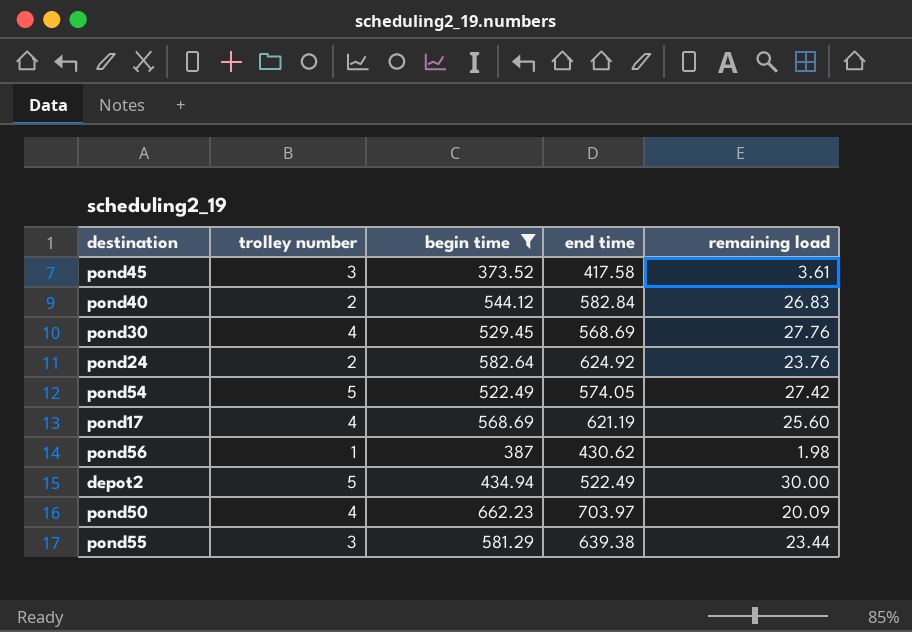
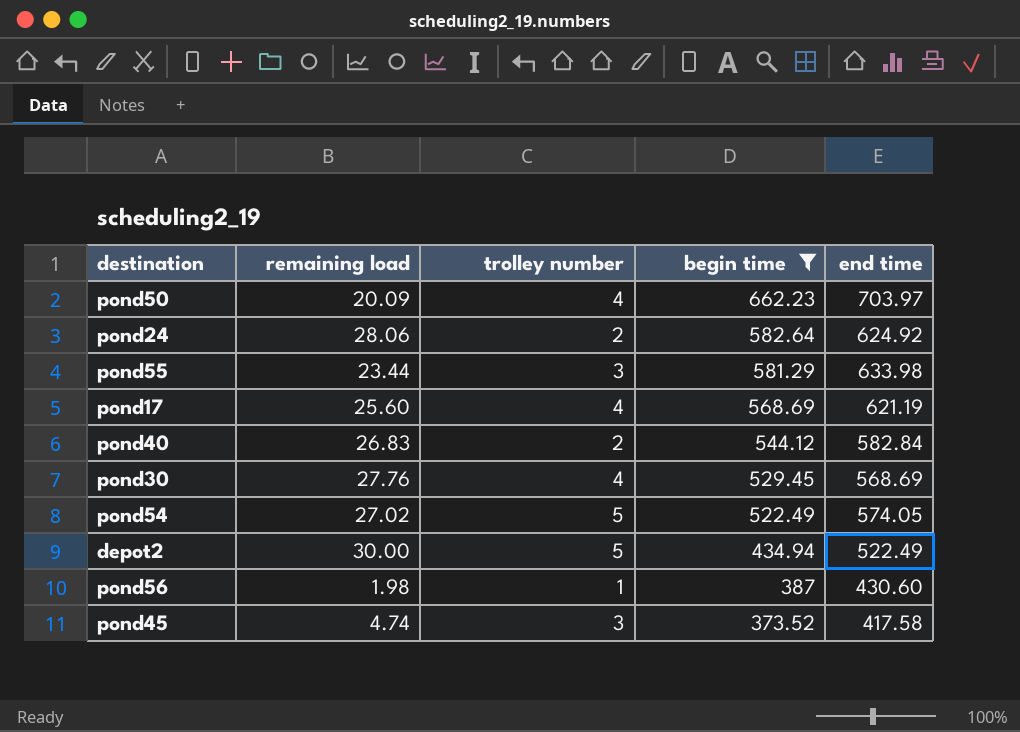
row order: none -> begin time descending
column remaining load | position: 5 -> 2
pond24 | remaining load: 23.76 -> 28.06
pond55 | end time: 639.38 -> 633.98
pond54 | remaining load: 27.42 -> 27.02
pond56 | end time: 430.62 -> 430.60
pond45 | remaining load: 3.61 -> 4.74

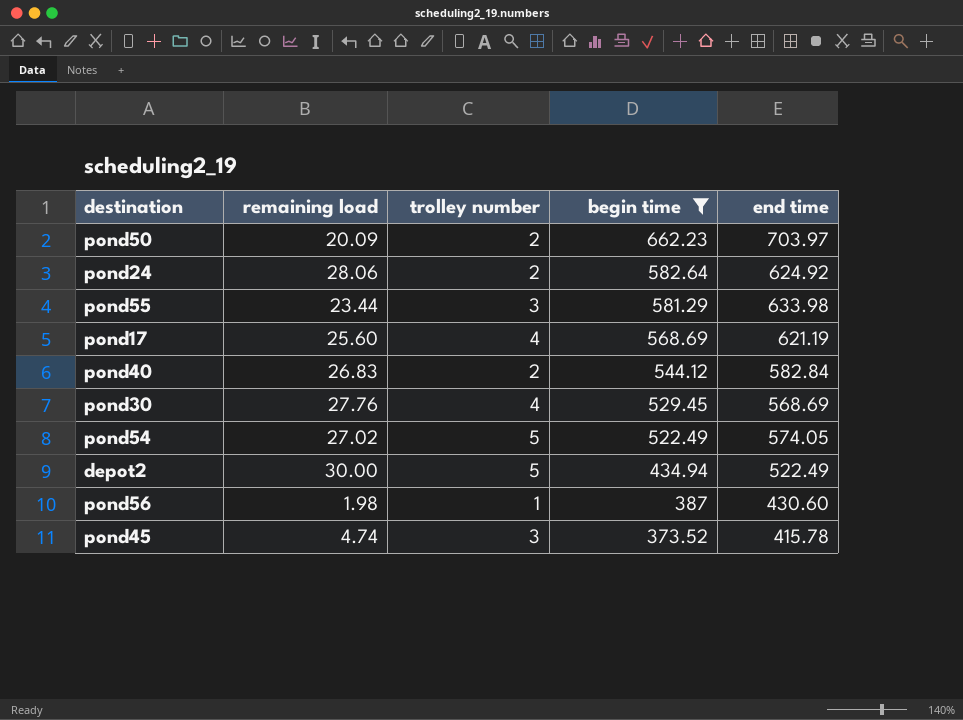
pond50 | trolley number: 4 -> 2
pond45 | end time: 417.58 -> 415.78

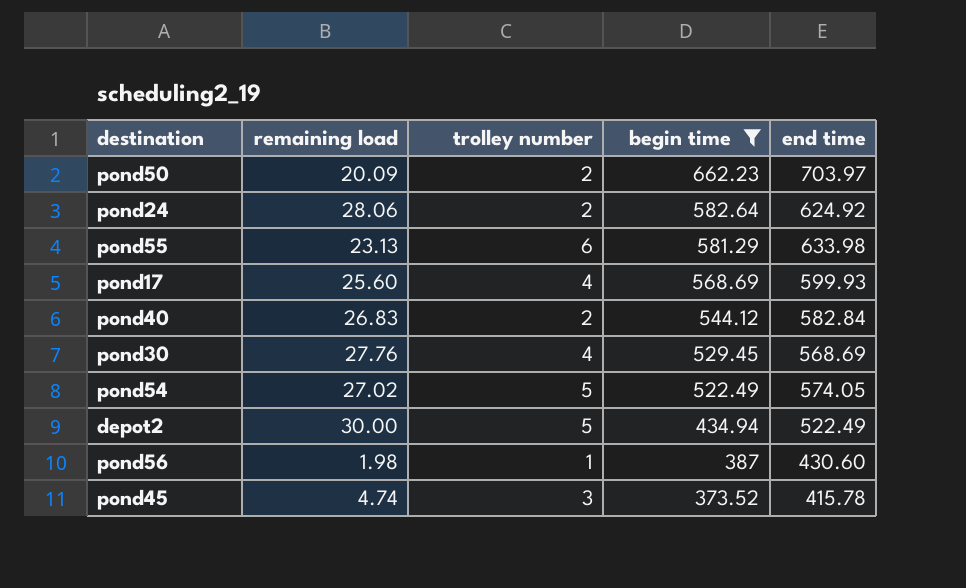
pond55 | remaining load: 23.44 -> 23.13
pond55 | trolley number: 3 -> 6
pond17 | end time: 621.19 -> 599.93

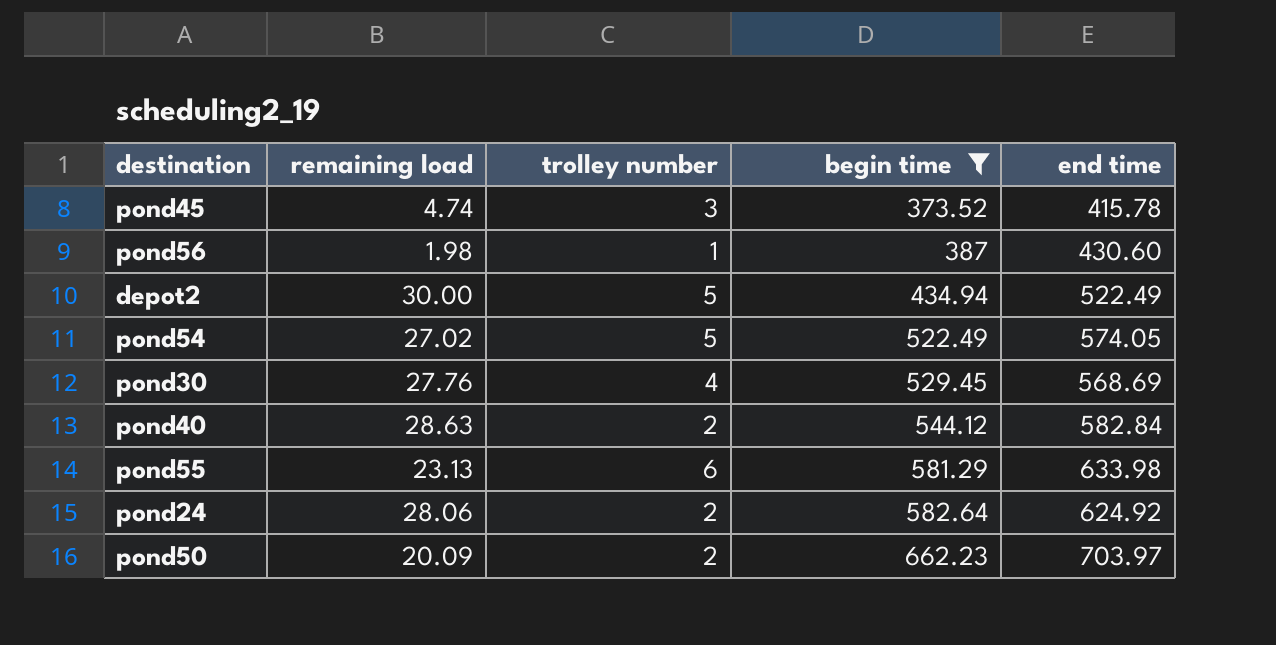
row order: begin time descending -> begin time ascending
row pond17: 25.60 | 4 | 568.69 | 599.93 -> none
pond40 | remaining load: 26.83 -> 28.63

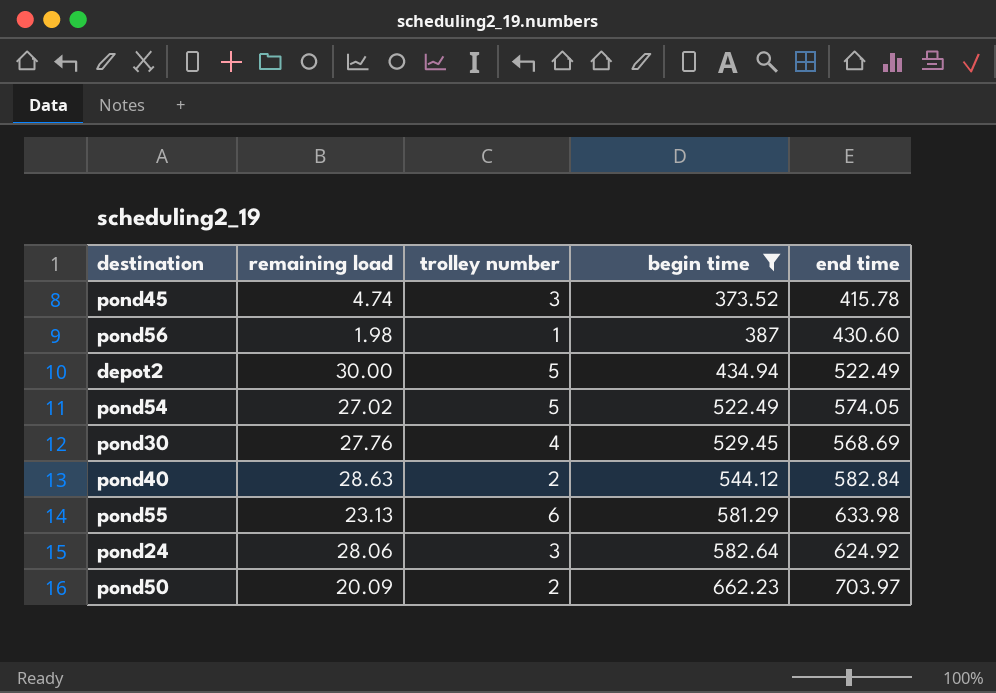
pond24 | trolley number: 2 -> 3

